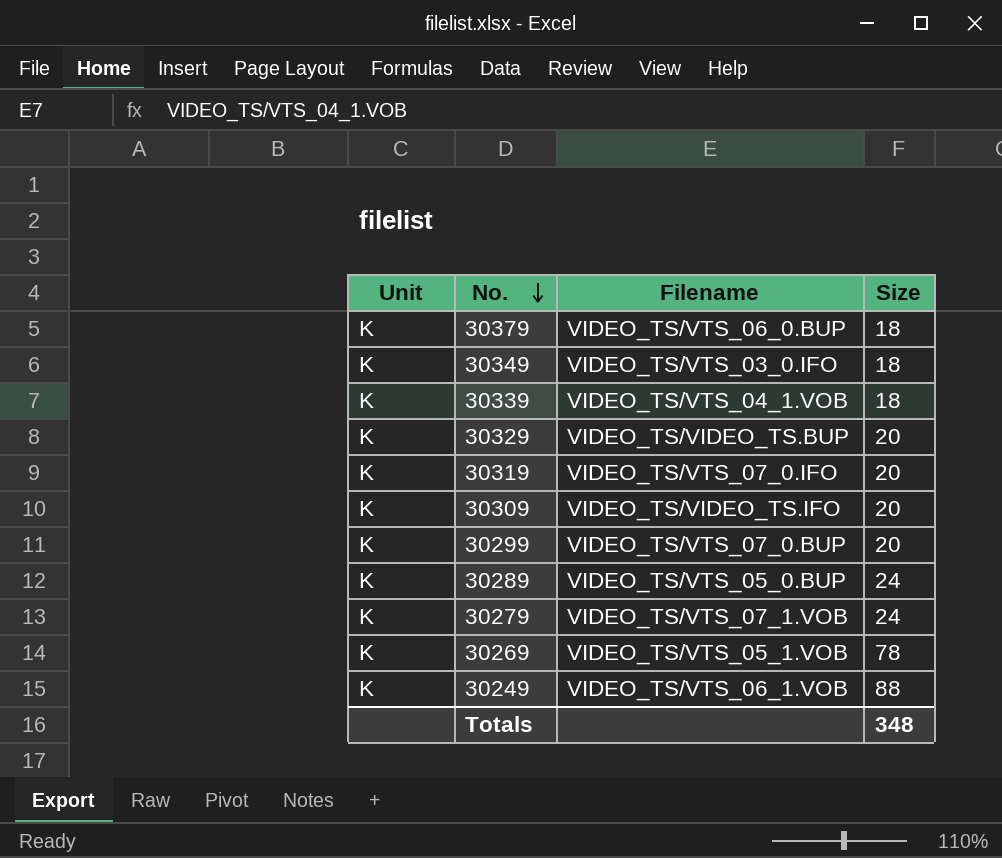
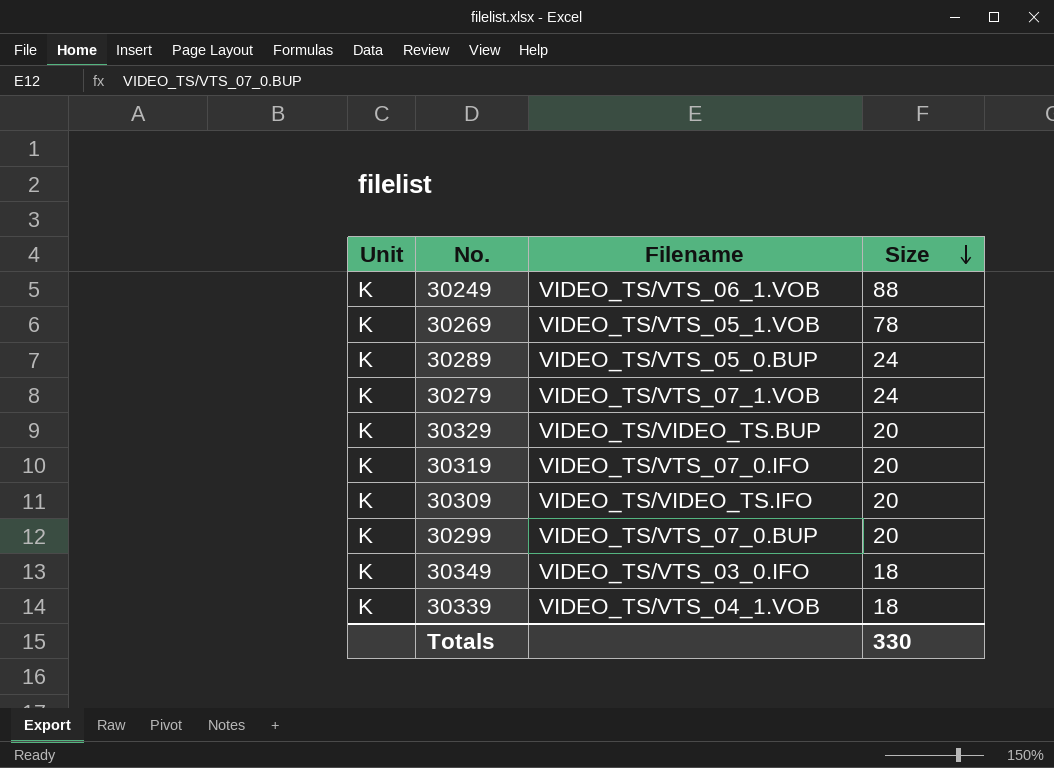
row order: No. descending -> Size descending
row 30379: K | VIDEO_TS/VTS_06_0.BUP | 18 -> none
Totals | Size: 348 -> 330

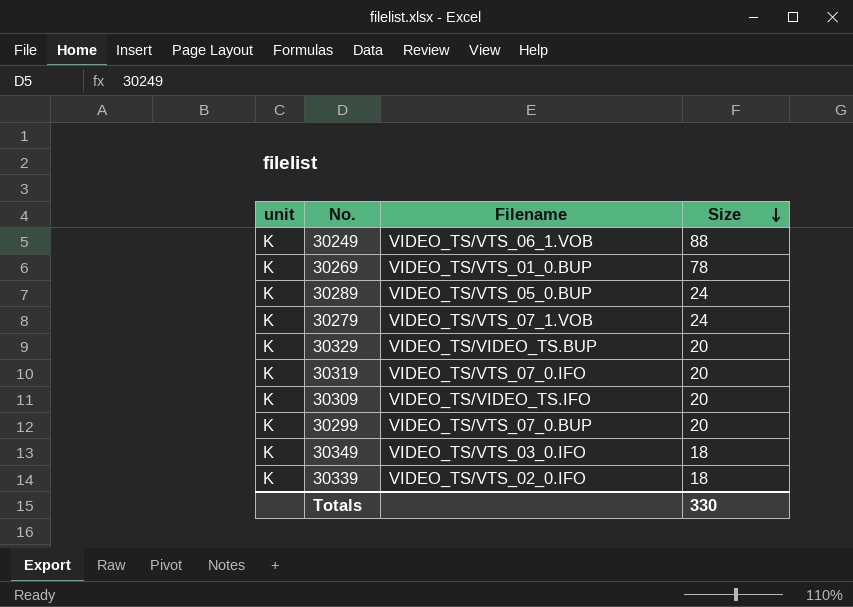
column name: Unit -> unit
30269 | Filename: VIDEO_TS/VTS_05_1.VOB -> VIDEO_TS/VTS_01_0.BUP
30339 | Filename: VIDEO_TS/VTS_04_1.VOB -> VIDEO_TS/VTS_02_0.IFO

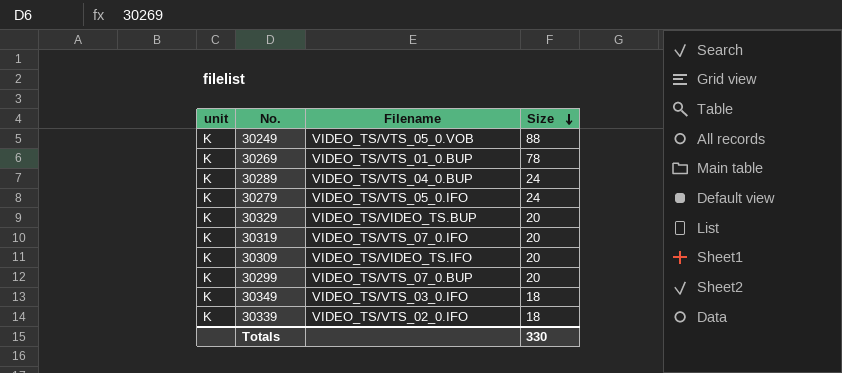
30249 | Filename: VIDEO_TS/VTS_06_1.VOB -> VIDEO_TS/VTS_05_0.VOB
30289 | Filename: VIDEO_TS/VTS_05_0.BUP -> VIDEO_TS/VTS_04_0.BUP
30279 | Filename: VIDEO_TS/VTS_07_1.VOB -> VIDEO_TS/VTS_05_0.IFO

